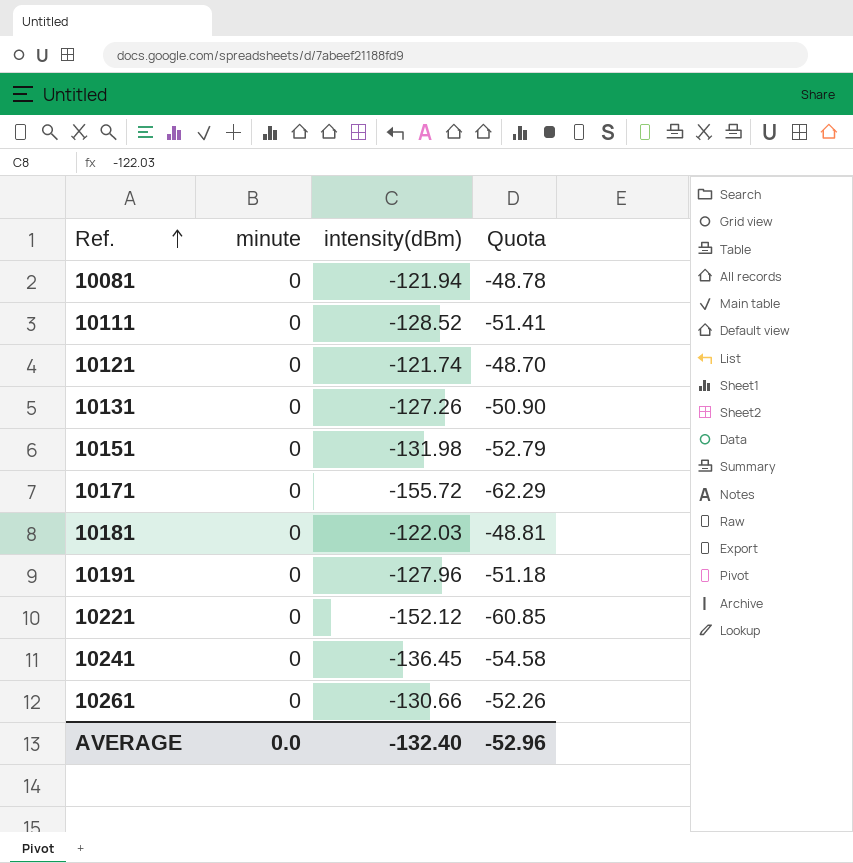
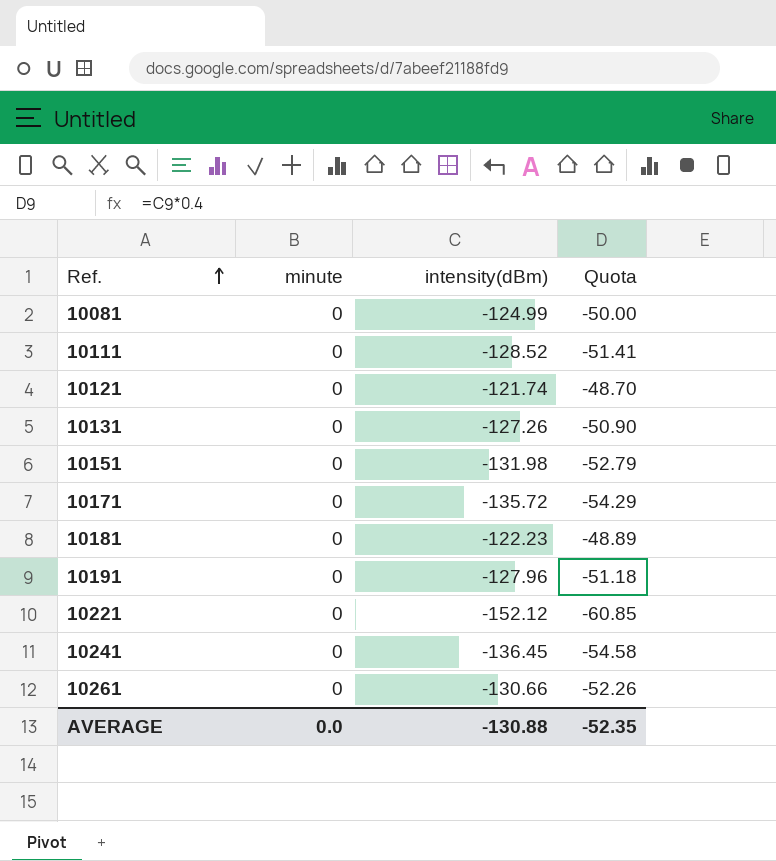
10081 | intensity(dBm): -121.94 -> -124.99
10081 | Quota: -48.78 -> -50.00
10171 | intensity(dBm): -155.72 -> -135.72
10171 | Quota: -62.29 -> -54.29
10181 | intensity(dBm): -122.03 -> -122.23
10181 | Quota: -48.81 -> -48.89
AVERAGE | intensity(dBm): -132.40 -> -130.88
AVERAGE | Quota: -52.96 -> -52.35

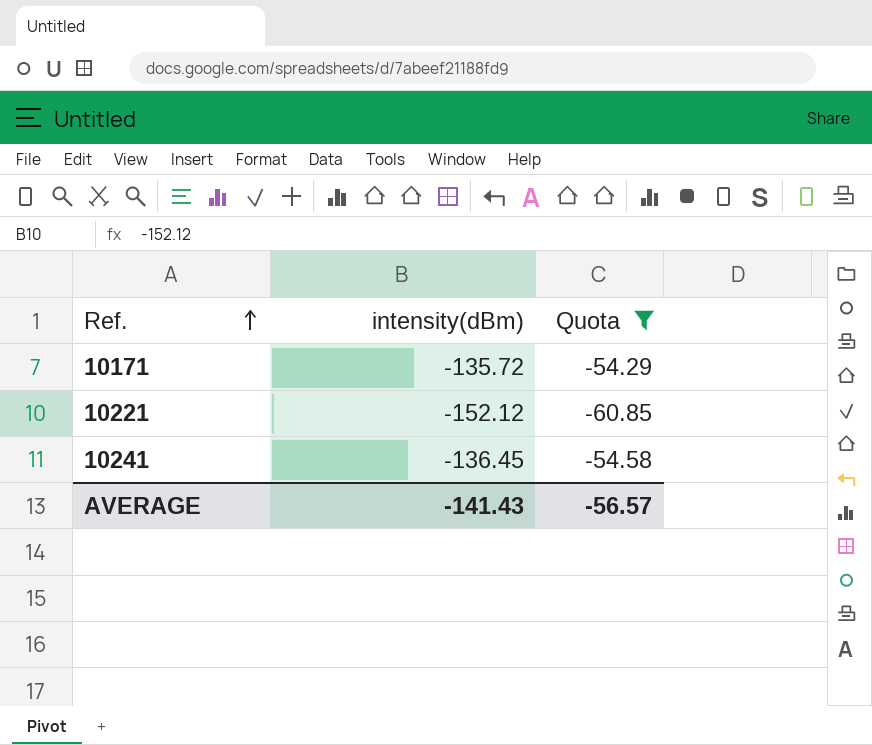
filter: none -> Quota <= -54.29
column minute | position: 2 -> none
AVERAGE | intensity(dBm): -130.88 -> -141.43
AVERAGE | Quota: -52.35 -> -56.57

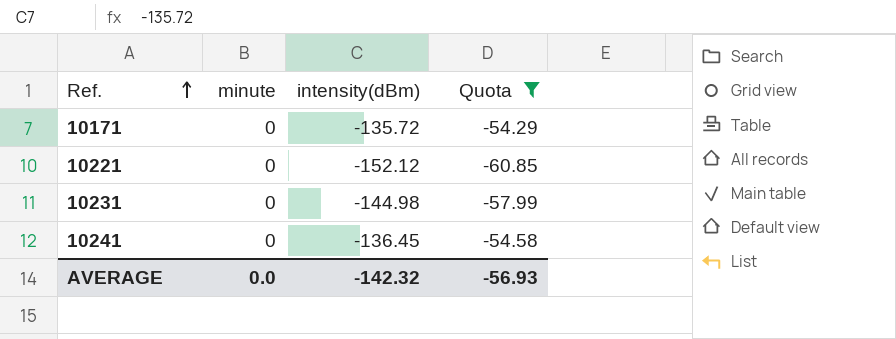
column minute | position: none -> 2
row 10231: none -> 0 | -144.98 | -57.99
AVERAGE | intensity(dBm): -141.43 -> -142.32
AVERAGE | Quota: -56.57 -> -56.93

